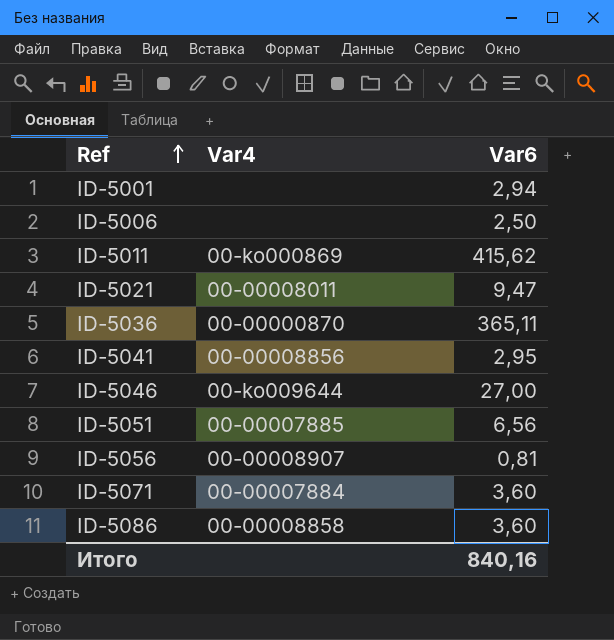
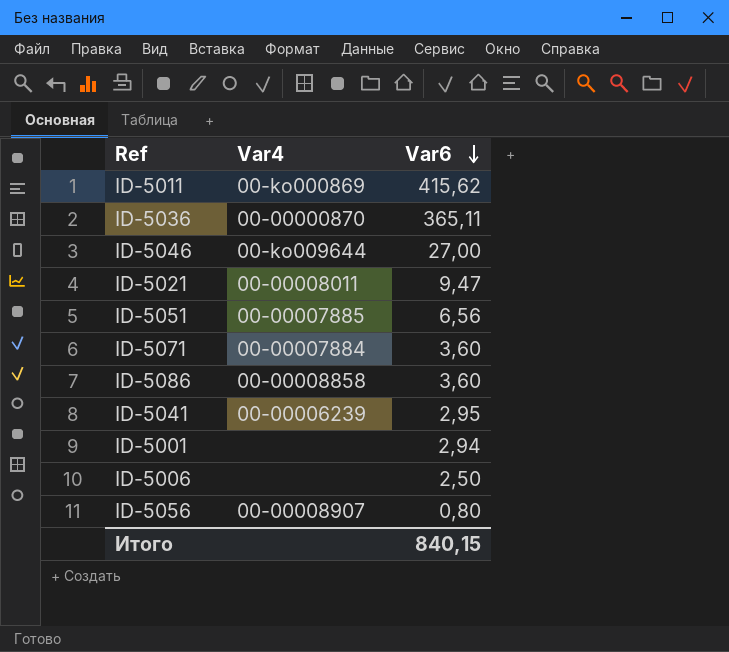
row order: Ref ascending -> Var6 descending
ID-5041 | Var4: 00-00008856 -> 00-00006239
ID-5056 | Var6: 0,81 -> 0,80
Итого | Var6: 840,16 -> 840,15

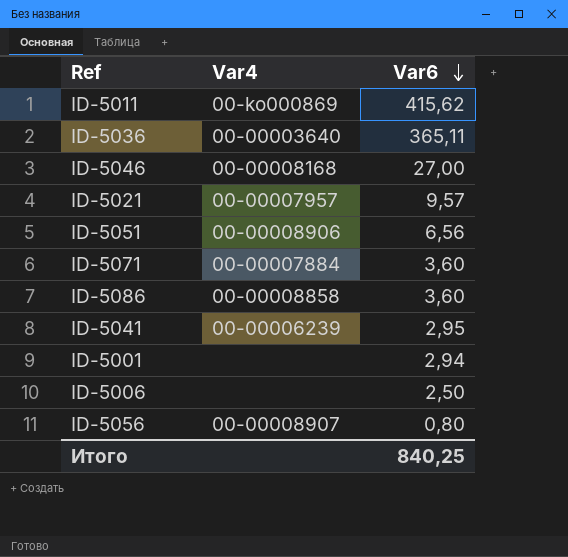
ID-5036 | Var4: 00-00000870 -> 00-00003640
ID-5046 | Var4: 00-ko009644 -> 00-00008168
ID-5021 | Var4: 00-00008011 -> 00-00007957
ID-5021 | Var6: 9,47 -> 9,57
ID-5051 | Var4: 00-00007885 -> 00-00008906
Итого | Var6: 840,15 -> 840,25

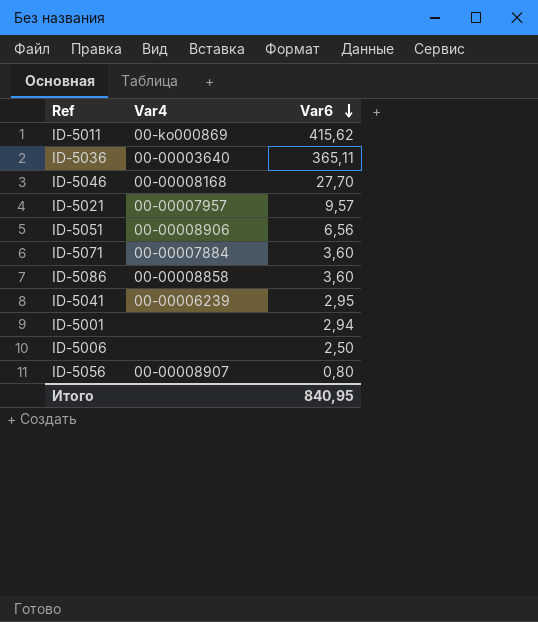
ID-5046 | Var6: 27,00 -> 27,70
Итого | Var6: 840,25 -> 840,95

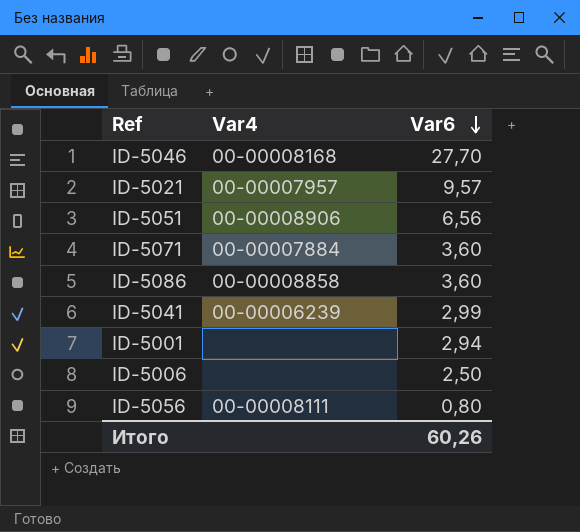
row ID-5011: 00-ko000869 | 415,62 -> none
row ID-5036: 00-00003640 | 365,11 -> none
ID-5041 | Var6: 2,95 -> 2,99
ID-5056 | Var4: 00-00008907 -> 00-00008111
Итого | Var6: 840,95 -> 60,26

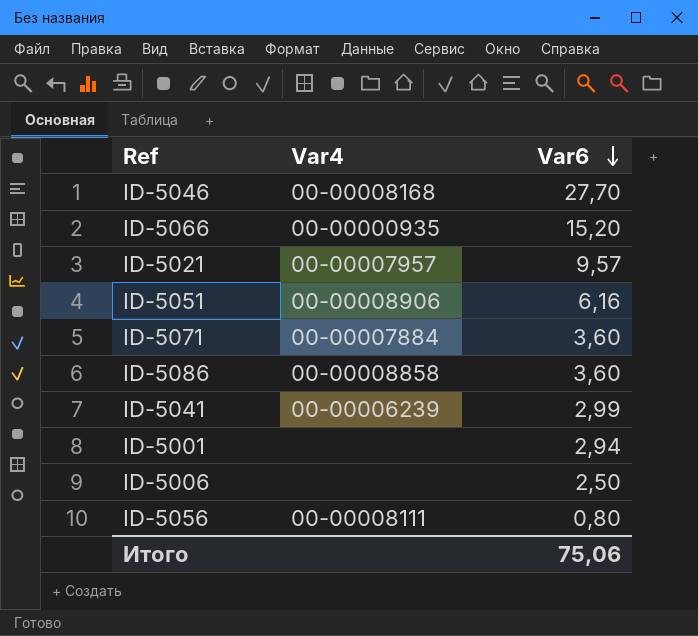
row ID-5066: none -> 00-00000935 | 15,20
ID-5051 | Var6: 6,56 -> 6,16
Итого | Var6: 60,26 -> 75,06

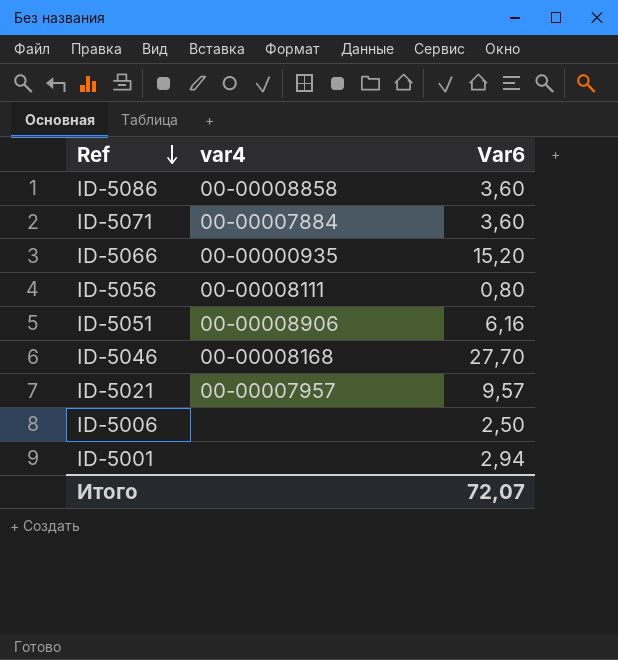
row order: Var6 descending -> Ref descending
column name: Var4 -> var4
row ID-5041: 00-00006239 | 2,99 -> none
Итого | Var6: 75,06 -> 72,07

